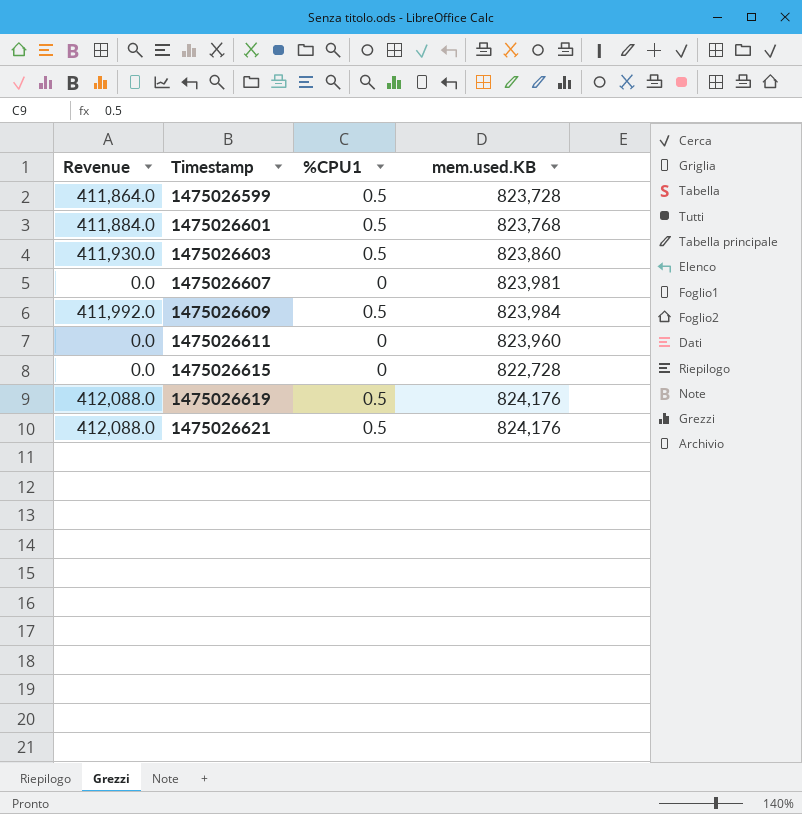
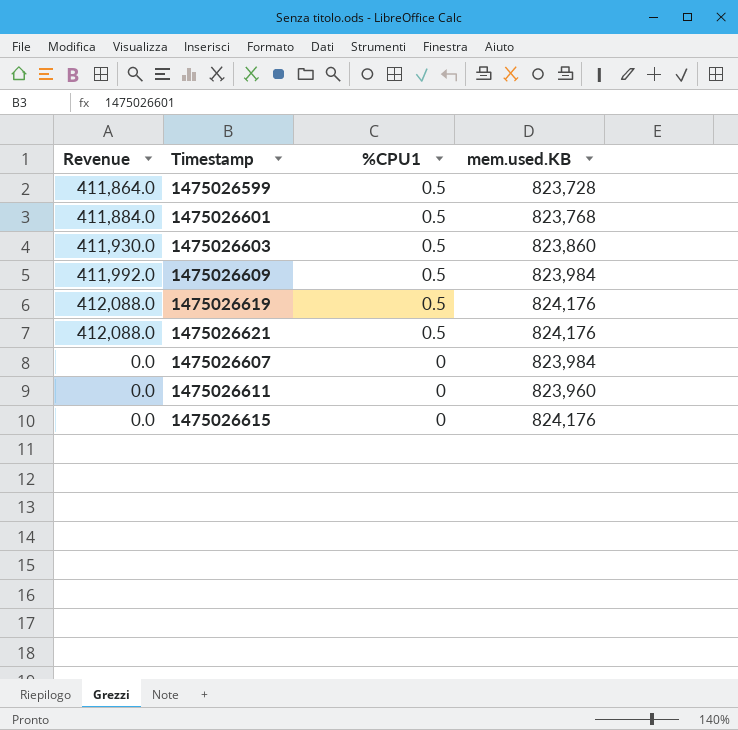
row order: Timestamp ascending -> %CPU1 descending
1475026607 | mem.used.KB: 823,981 -> 823,984
1475026615 | mem.used.KB: 822,728 -> 824,176

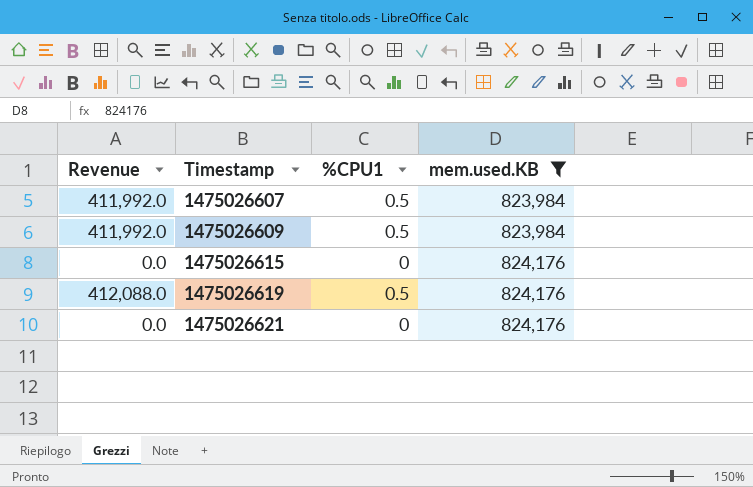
filter: none -> mem.used.KB >= 823,984
row order: %CPU1 descending -> Timestamp ascending
1475026607 | Revenue: 0.0 -> 411,992.0
1475026607 | %CPU1: 0 -> 0.5
1475026621 | Revenue: 412,088.0 -> 0.0
1475026621 | %CPU1: 0.5 -> 0

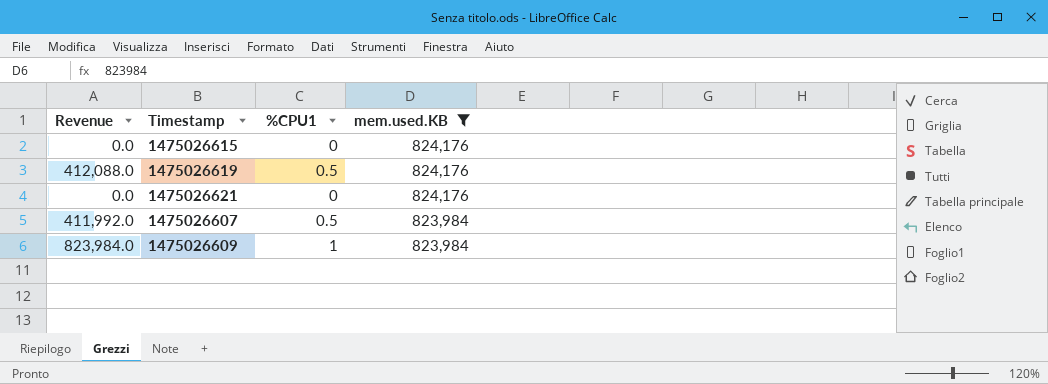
row order: Timestamp ascending -> mem.used.KB descending
1475026609 | Revenue: 411,992.0 -> 823,984.0
1475026609 | %CPU1: 0.5 -> 1

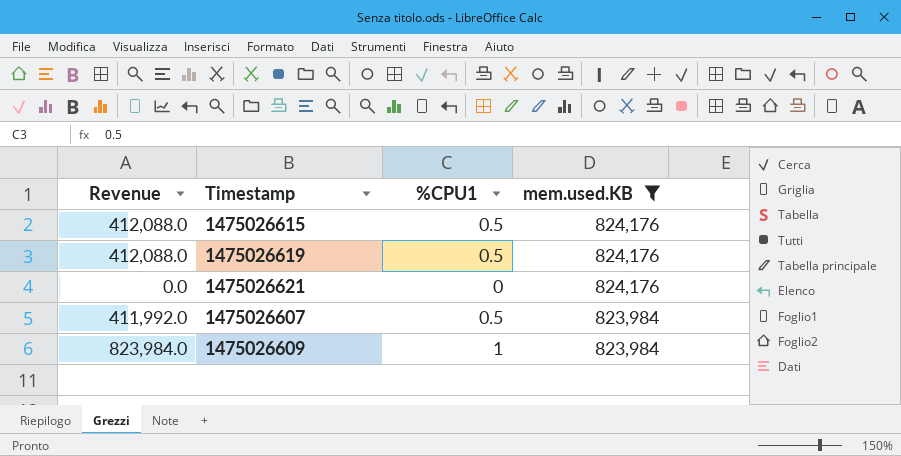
1475026615 | Revenue: 0.0 -> 412,088.0
1475026615 | %CPU1: 0 -> 0.5

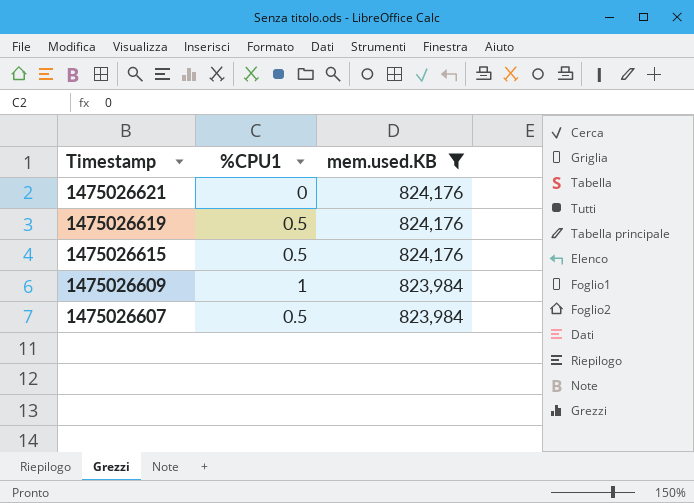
row order: mem.used.KB descending -> Timestamp descending
column Revenue | formula: [%CPU1] * [mem.used.KB] -> none

